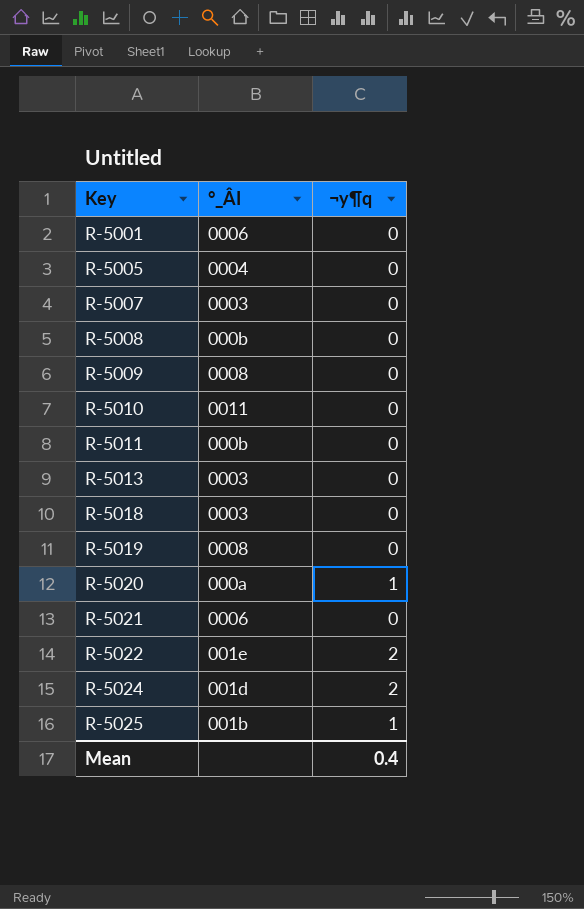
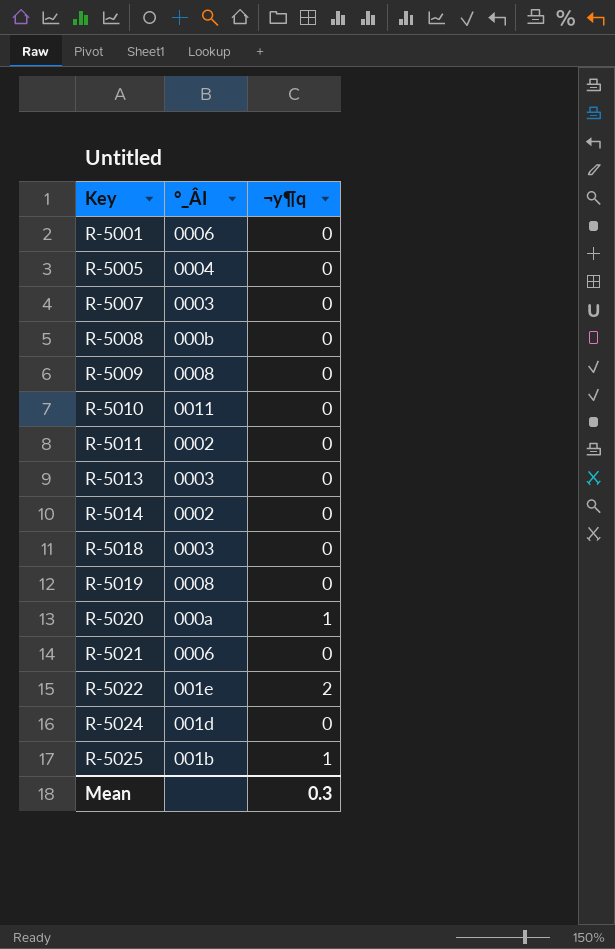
R-5011 | °_ÂI: 000b -> 0002
row R-5014: none -> 0002 | 0
R-5024 | ¬y¶q: 2 -> 0
Mean | ¬y¶q: 0.4 -> 0.3

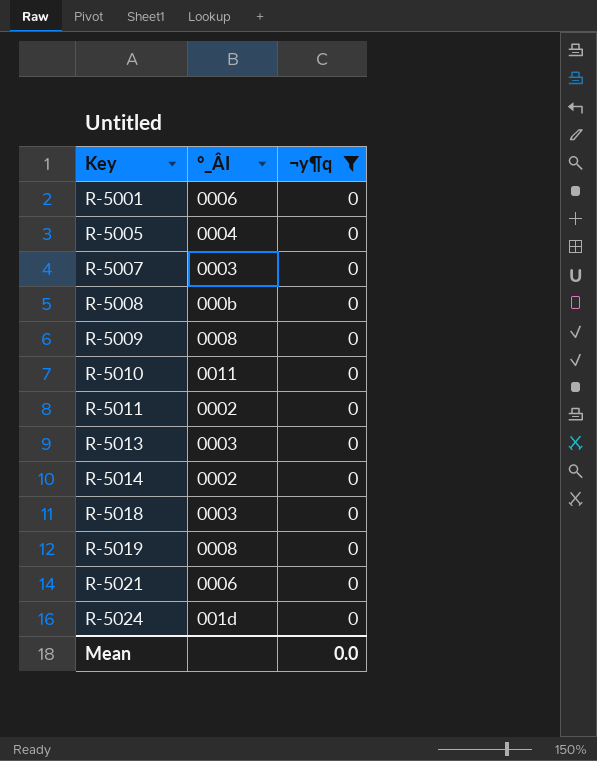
filter: none -> ¬y¶q = 0
Mean | ¬y¶q: 0.3 -> 0.0

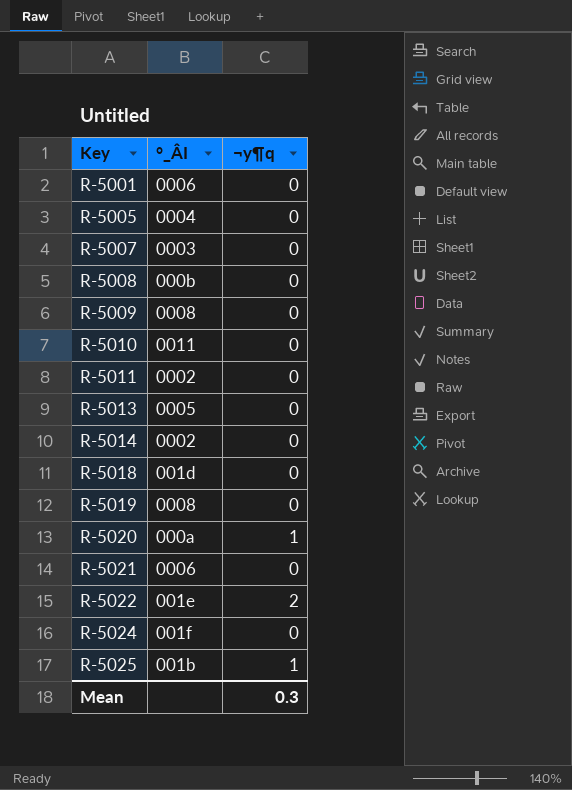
filter: ¬y¶q = 0 -> none
R-5013 | °_ÂI: 0003 -> 0005
R-5018 | °_ÂI: 0003 -> 001d
R-5024 | °_ÂI: 001d -> 001f
Mean | ¬y¶q: 0.0 -> 0.3

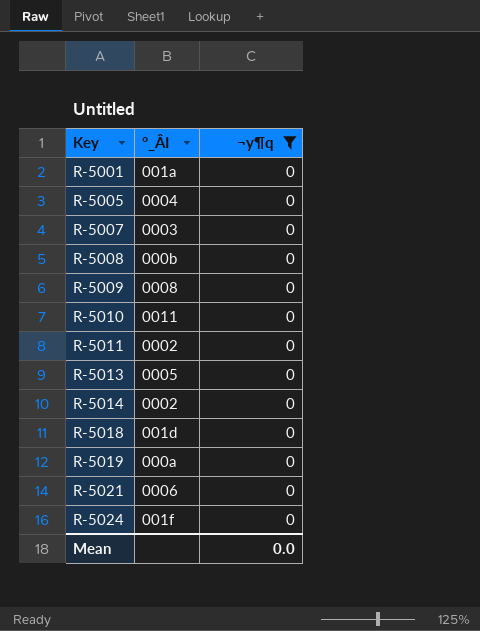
filter: none -> ¬y¶q = 0
R-5001 | °_ÂI: 0006 -> 001a
R-5019 | °_ÂI: 0008 -> 000a
Mean | ¬y¶q: 0.3 -> 0.0

